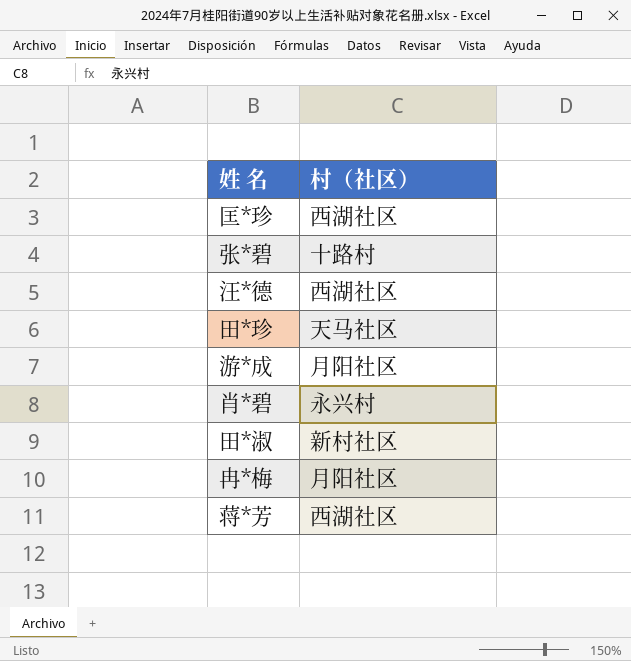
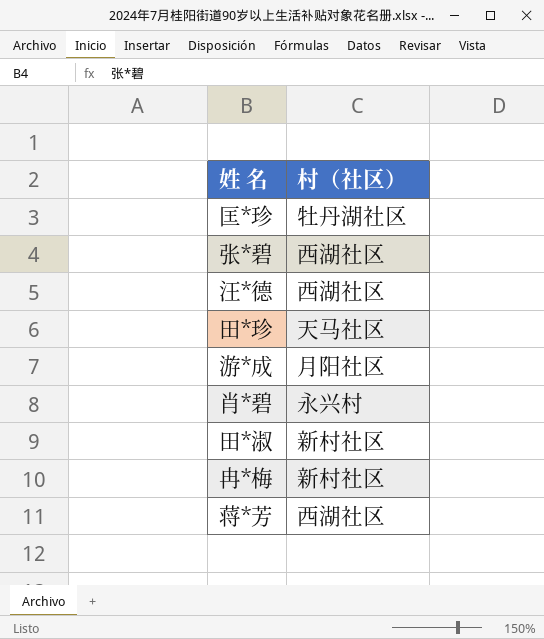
匡*珍 | 村（社区）: 西湖社区 -> 牡丹湖社区
张*碧 | 村（社区）: 十路村 -> 西湖社区
冉*梅 | 村（社区）: 月阳社区 -> 新村社区

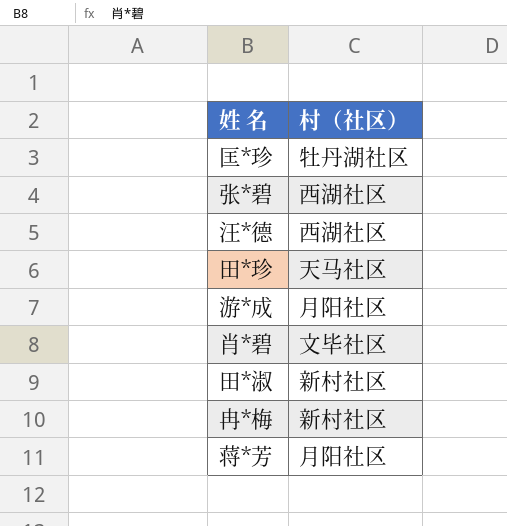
肖*碧 | 村（社区）: 永兴村 -> 文毕社区
蒋*芳 | 村（社区）: 西湖社区 -> 月阳社区

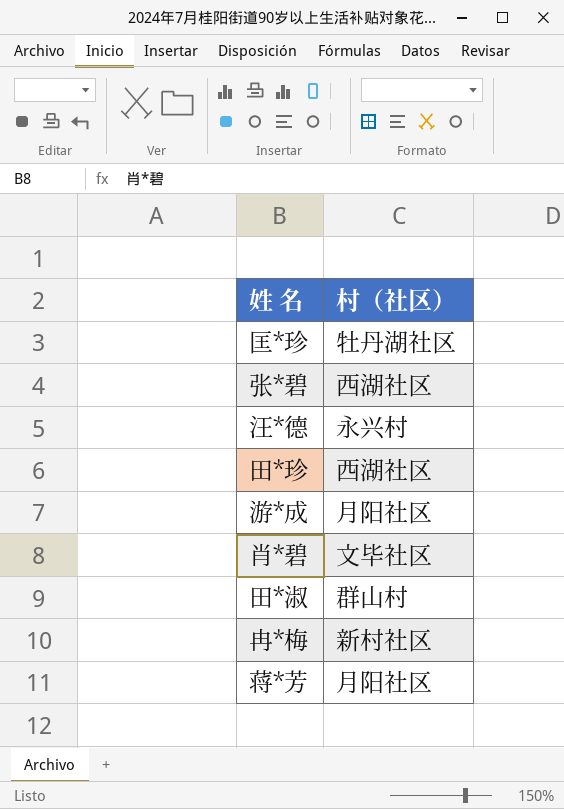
汪*德 | 村（社区）: 西湖社区 -> 永兴村
田*珍 | 村（社区）: 天马社区 -> 西湖社区
田*淑 | 村（社区）: 新村社区 -> 群山村

